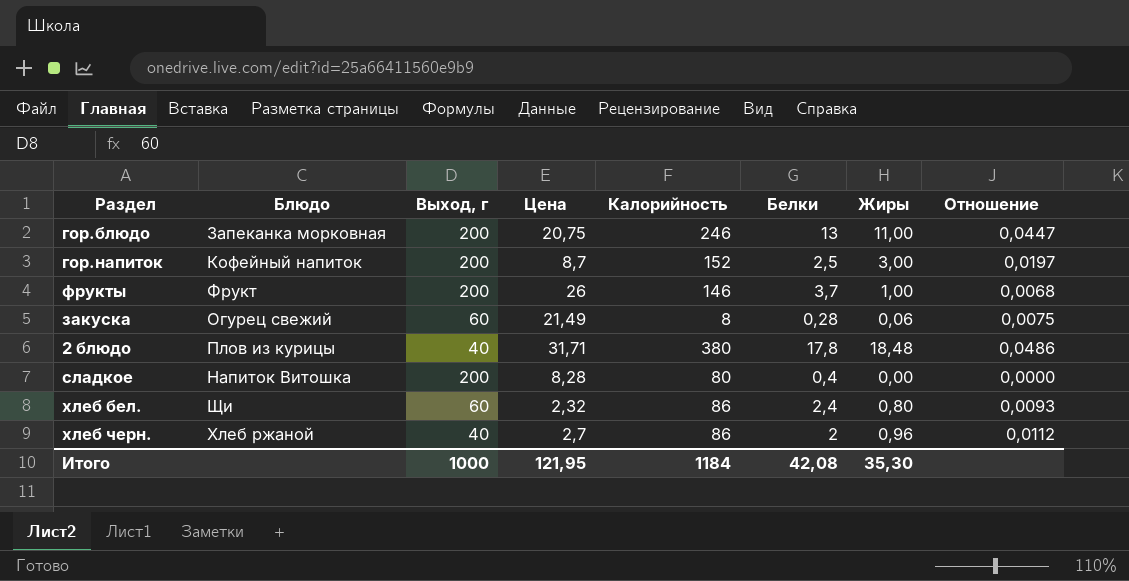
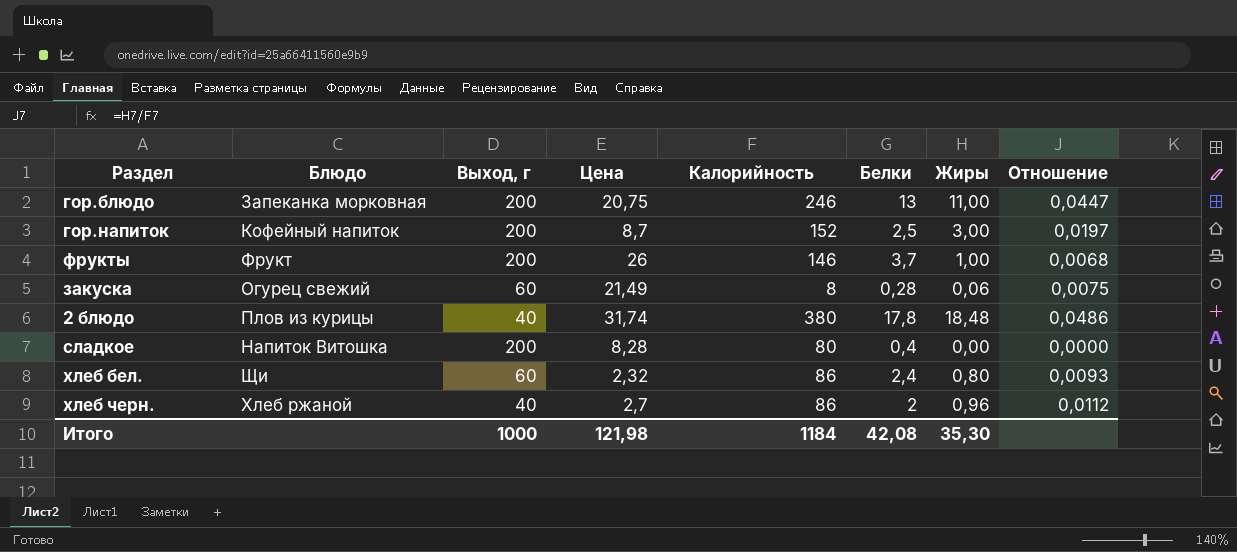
2 блюдо | Цена: 31,71 -> 31,74
Итого | Цена: 121,95 -> 121,98

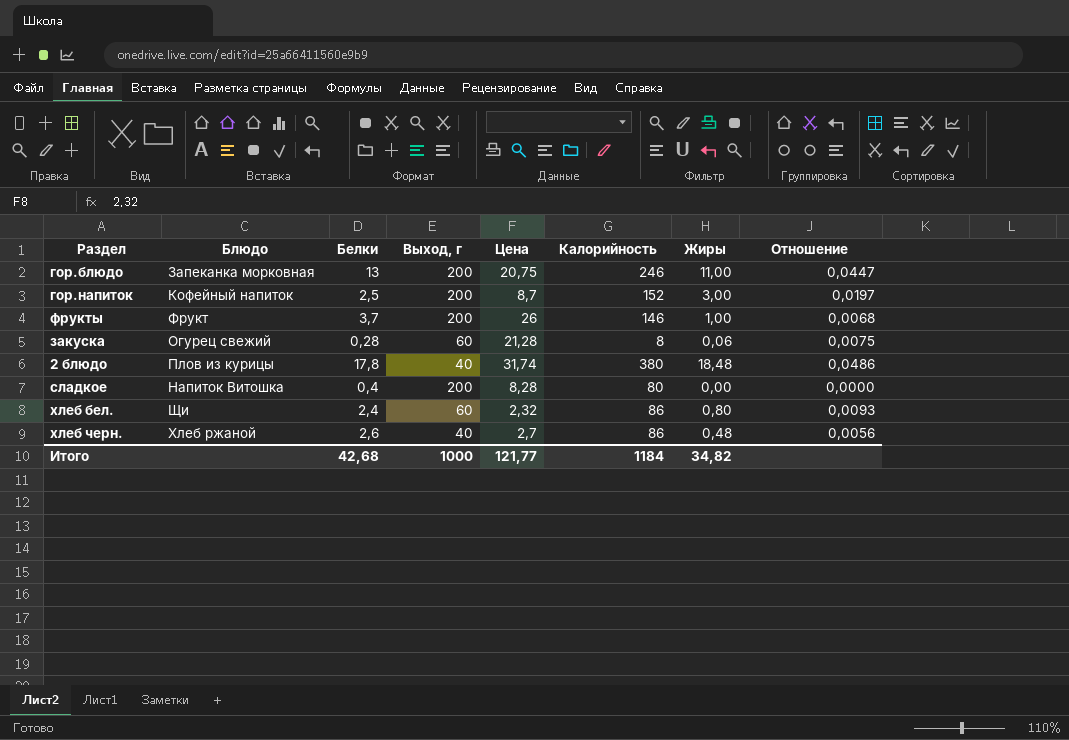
column Белки | position: 6 -> 3
закуска | Цена: 21,49 -> 21,28
хлеб черн. | Белки: 2 -> 2,6
хлеб черн. | Жиры: 0,96 -> 0,48
хлеб черн. | Отношение: 0,0112 -> 0,0056
Итого | Белки: 42,08 -> 42,68
Итого | Цена: 121,98 -> 121,77
Итого | Жиры: 35,30 -> 34,82

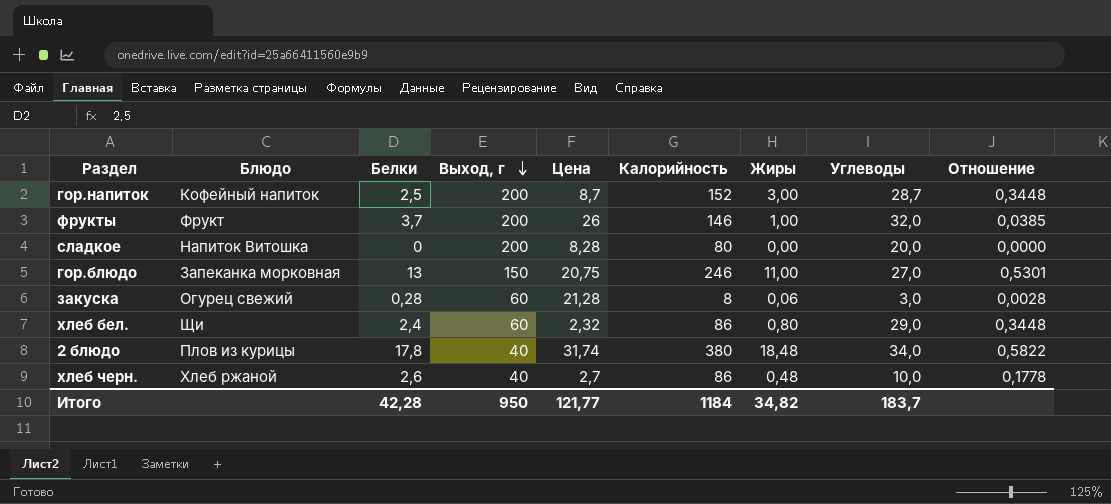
row order: none -> Выход, г descending
column Углеводы | position: none -> 8
column Отношение | formula: [Жиры] / [Калорийность] -> [Жиры] / [Цена]
сладкое | Белки: 0,4 -> 0
гор.блюдо | Выход, г: 200 -> 150
Итого | Белки: 42,68 -> 42,28
Итого | Выход, г: 1000 -> 950

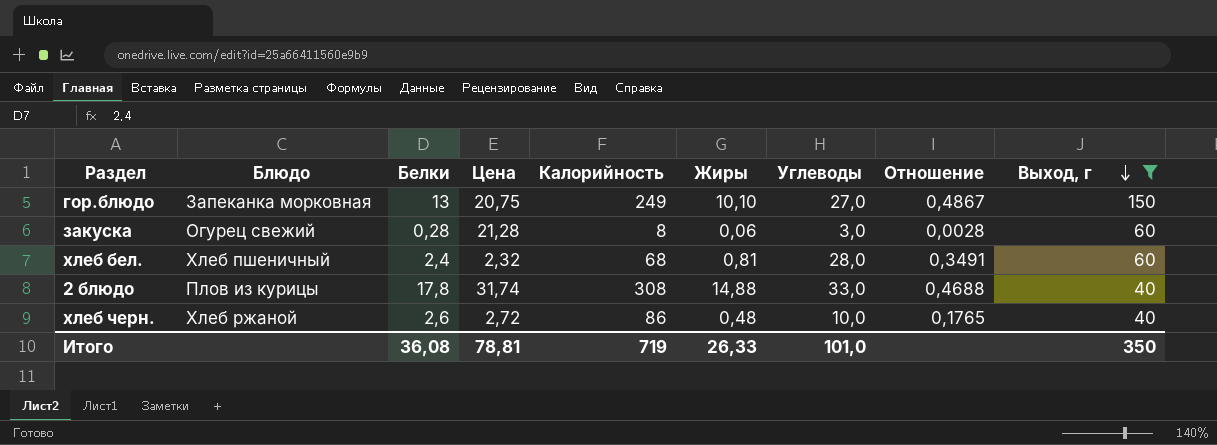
filter: none -> Выход, г != 200
column Выход, г | position: 4 -> 9
гор.блюдо | Калорийность: 246 -> 249
гор.блюдо | Жиры: 11,00 -> 10,10
гор.блюдо | Отношение: 0,5301 -> 0,4867
хлеб бел. | Блюдо: Щи -> Хлеб пшеничный
хлеб бел. | Калорийность: 86 -> 68
хлеб бел. | Жиры: 0,80 -> 0,81
хлеб бел. | Углеводы: 29,0 -> 28,0
хлеб бел. | Отношение: 0,3448 -> 0,3491
2 блюдо | Калорийность: 380 -> 308
2 блюдо | Жиры: 18,48 -> 14,88
2 блюдо | Углеводы: 34,0 -> 33,0
2 блюдо | Отношение: 0,5822 -> 0,4688
хлеб черн. | Цена: 2,7 -> 2,72
хлеб черн. | Отношение: 0,1778 -> 0,1765
Итого | Белки: 42,28 -> 36,08
Итого | Цена: 121,77 -> 78,81
Итого | Калорийность: 1184 -> 719
Итого | Жиры: 34,82 -> 26,33
Итого | Углеводы: 183,7 -> 101,0
Итого | Выход, г: 950 -> 350

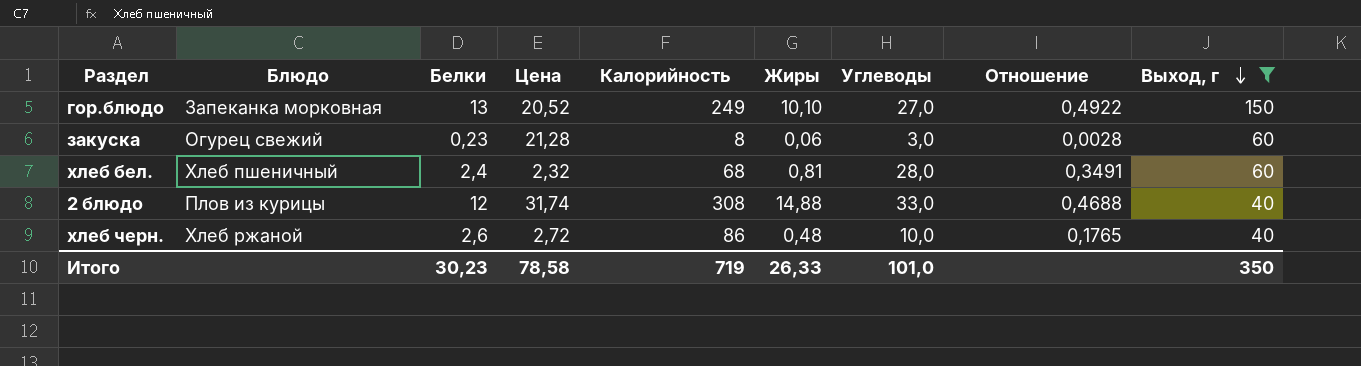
гор.блюдо | Цена: 20,75 -> 20,52
гор.блюдо | Отношение: 0,4867 -> 0,4922
закуска | Белки: 0,28 -> 0,23
2 блюдо | Белки: 17,8 -> 12
Итого | Белки: 36,08 -> 30,23
Итого | Цена: 78,81 -> 78,58

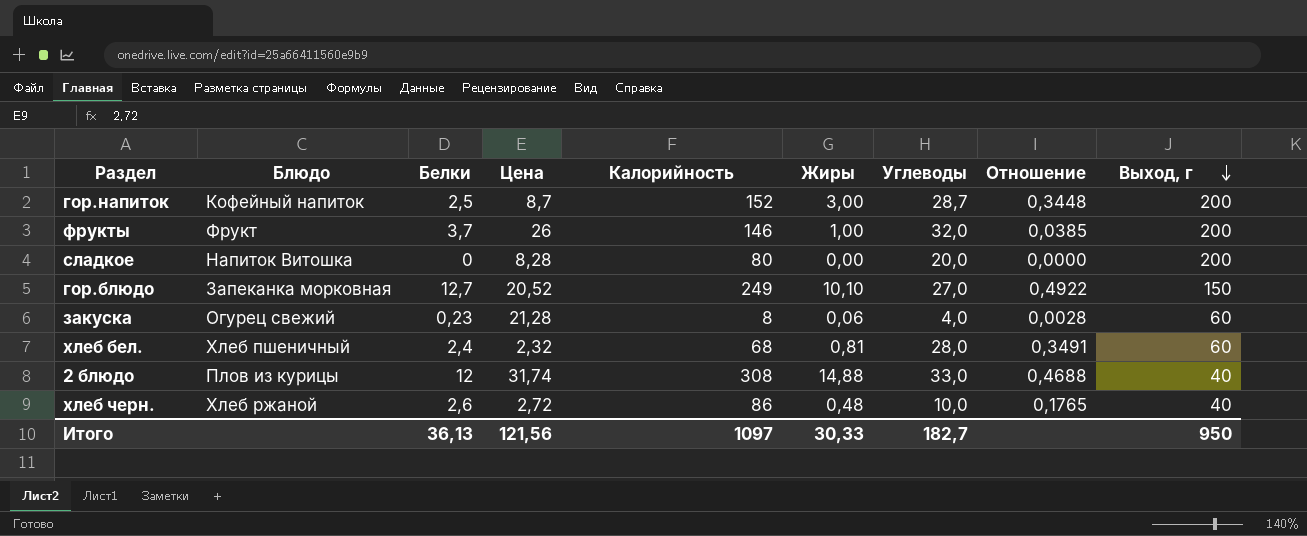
filter: Выход, г != 200 -> none
гор.блюдо | Белки: 13 -> 12,7
закуска | Углеводы: 3,0 -> 4,0
Итого | Белки: 30,23 -> 36,13
Итого | Цена: 78,58 -> 121,56
Итого | Калорийность: 719 -> 1097
Итого | Жиры: 26,33 -> 30,33
Итого | Углеводы: 101,0 -> 182,7
Итого | Выход, г: 350 -> 950

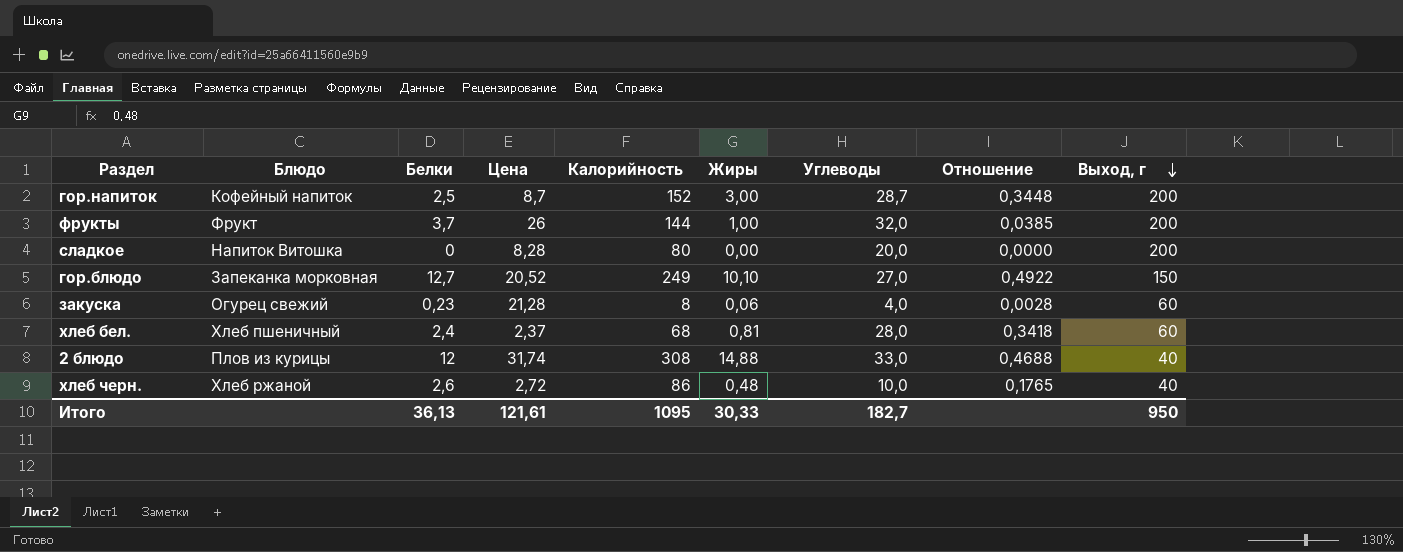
фрукты | Калорийность: 146 -> 144
хлеб бел. | Цена: 2,32 -> 2,37
хлеб бел. | Отношение: 0,3491 -> 0,3418
Итого | Цена: 121,56 -> 121,61
Итого | Калорийность: 1097 -> 1095

